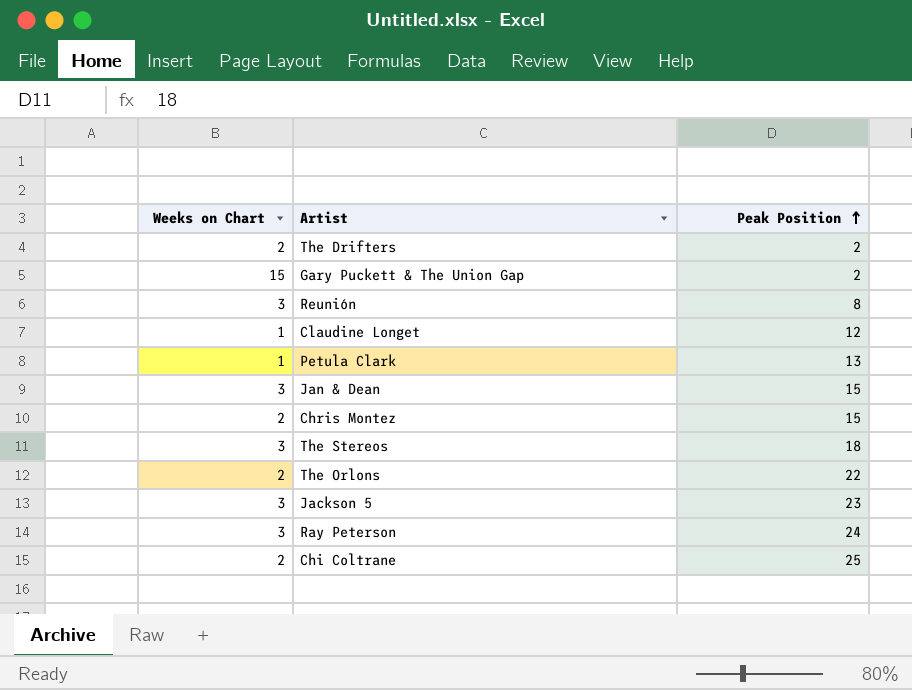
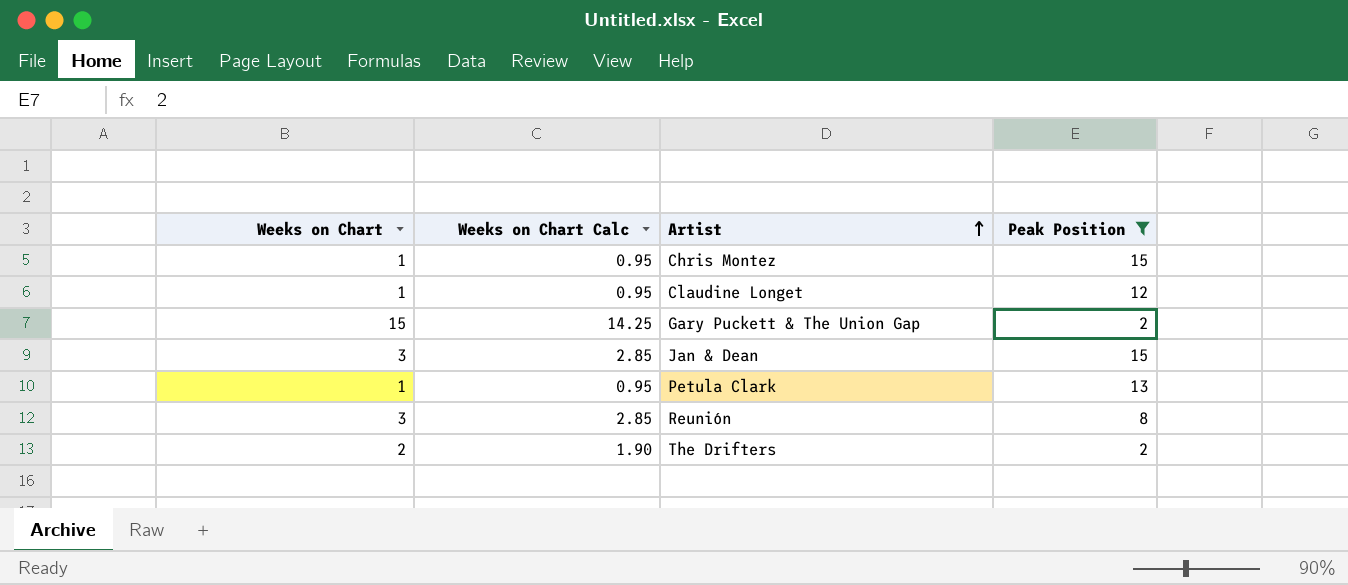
filter: none -> Peak Position <= 15
row order: Peak Position ascending -> Artist ascending
column Weeks on Chart Calc | formula: none -> [Weeks on Chart] * 0.95
Chris Montez | Weeks on Chart: 2 -> 1

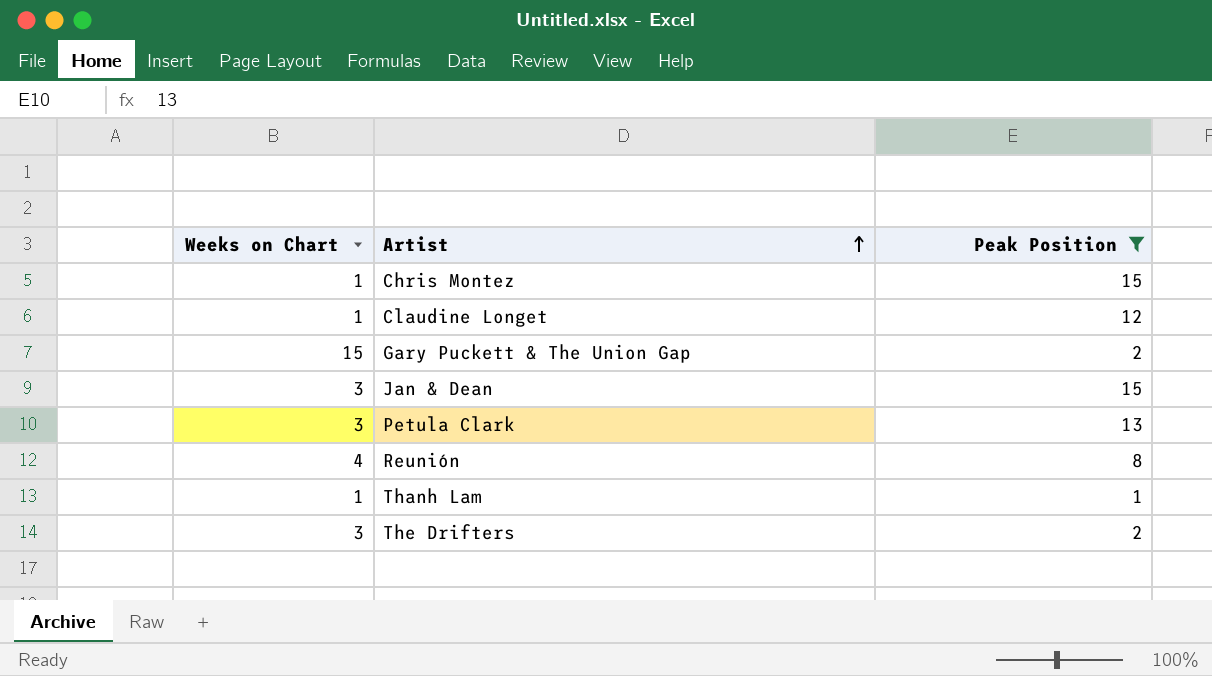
column Weeks on Chart Calc | formula: [Weeks on Chart] * 0.95 -> none
Petula Clark | Weeks on Chart: 1 -> 3
Reunión | Weeks on Chart: 3 -> 4
row Thanh Lam: none -> 1 | 1
The Drifters | Weeks on Chart: 2 -> 3

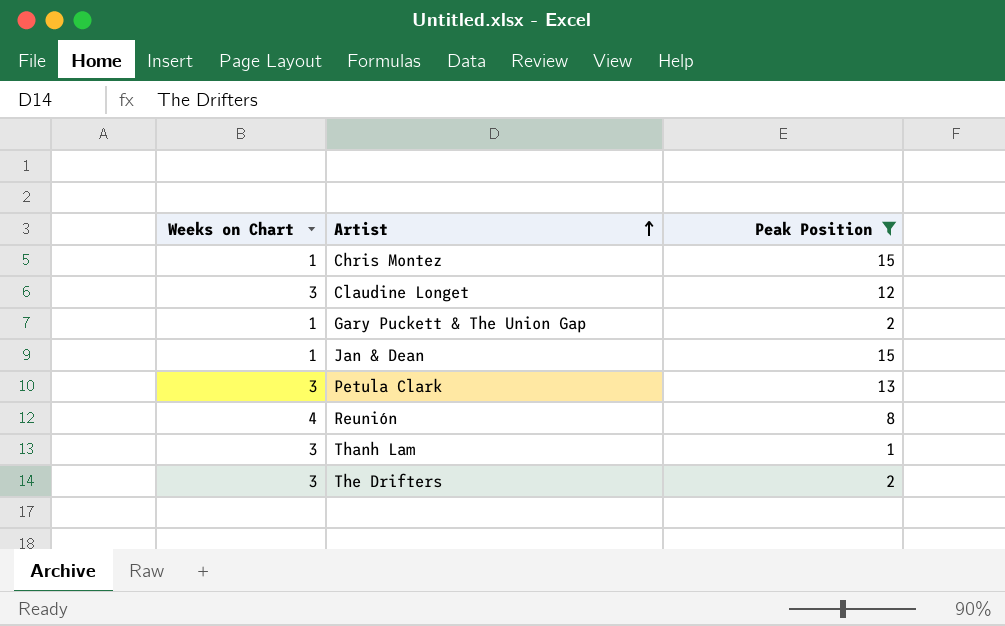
Claudine Longet | Weeks on Chart: 1 -> 3
Gary Puckett & The Union Gap | Weeks on Chart: 15 -> 1
Jan & Dean | Weeks on Chart: 3 -> 1
Thanh Lam | Weeks on Chart: 1 -> 3

